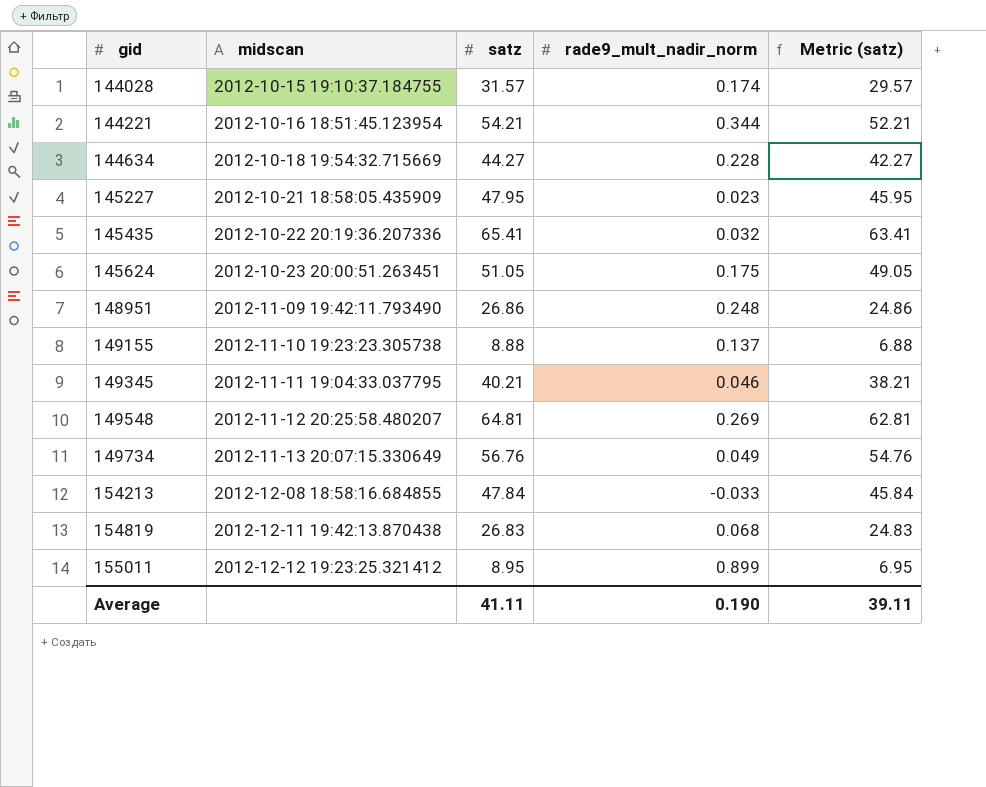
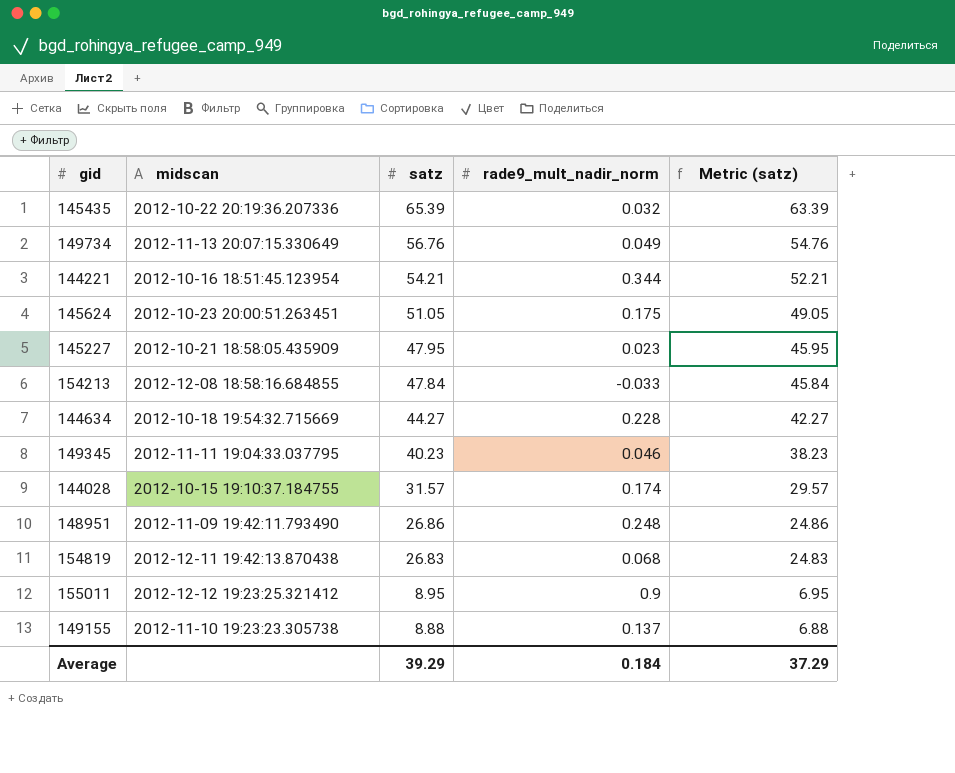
row order: gid ascending -> satz descending
row 149548: 2012-11-12 20:25:58.480207 | 64.81 | 0.269 | 62.81 -> none
145435 | satz: 65.41 -> 65.39
145435 | Metric (satz): 63.41 -> 63.39
149345 | satz: 40.21 -> 40.23
149345 | Metric (satz): 38.21 -> 38.23
155011 | rade9_mult_nadir_norm: 0.899 -> 0.9
Average | satz: 41.11 -> 39.29
Average | rade9_mult_nadir_norm: 0.190 -> 0.184
Average | Metric (satz): 39.11 -> 37.29

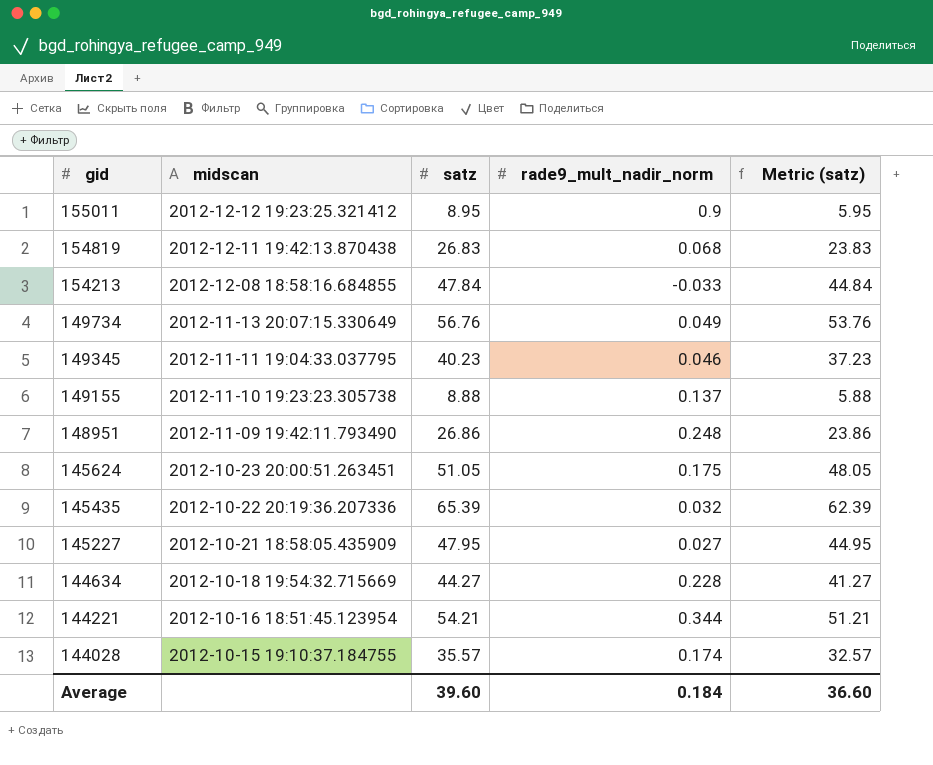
row order: satz descending -> gid descending
column Metric (satz) | formula: [satz] - 2 -> [satz] - 3
145227 | rade9_mult_nadir_norm: 0.023 -> 0.027
144028 | satz: 31.57 -> 35.57
Average | satz: 39.29 -> 39.60
Average | Metric (satz): 37.29 -> 36.60

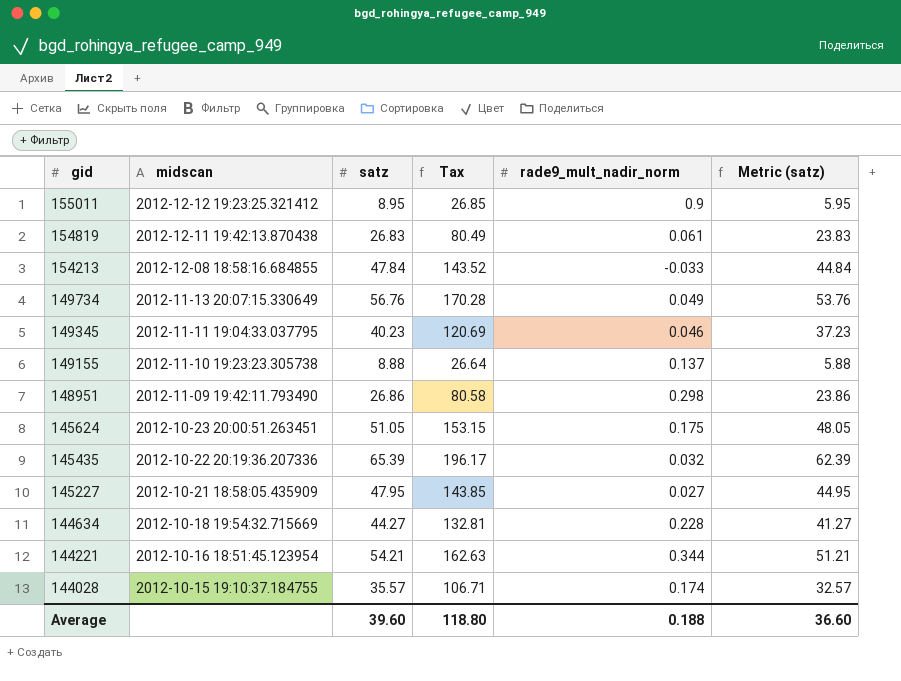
column Tax | formula: none -> [satz] * 3
154819 | rade9_mult_nadir_norm: 0.068 -> 0.061
148951 | rade9_mult_nadir_norm: 0.248 -> 0.298
Average | rade9_mult_nadir_norm: 0.184 -> 0.188

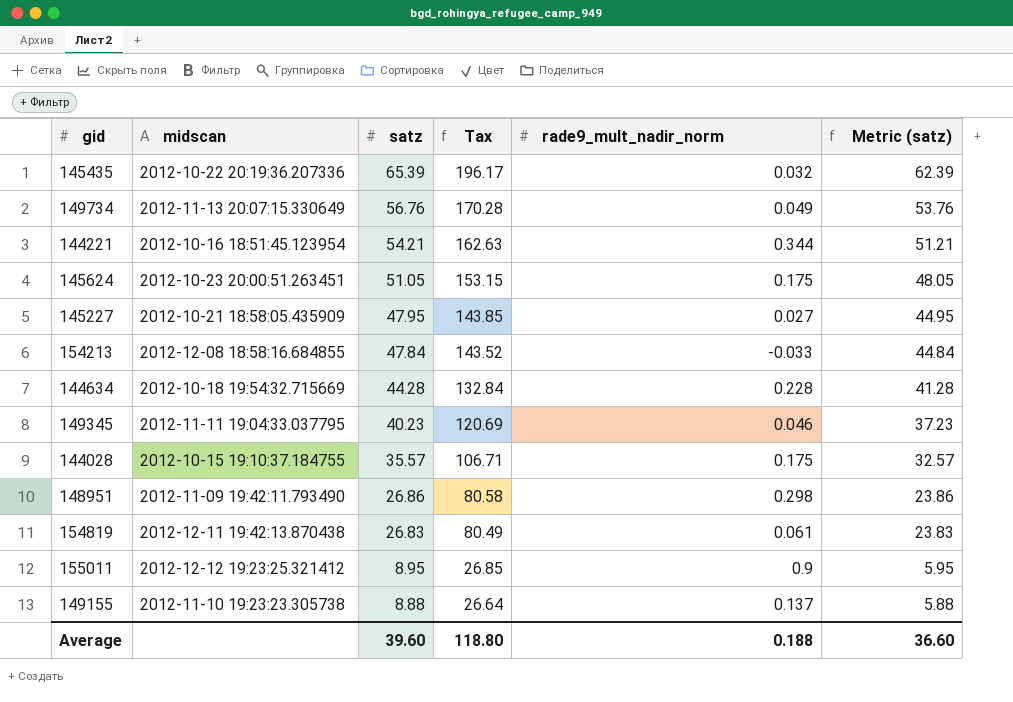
row order: gid descending -> satz descending
144634 | satz: 44.27 -> 44.28
144634 | Tax: 132.81 -> 132.84
144634 | Metric (satz): 41.27 -> 41.28
144028 | rade9_mult_nadir_norm: 0.174 -> 0.175

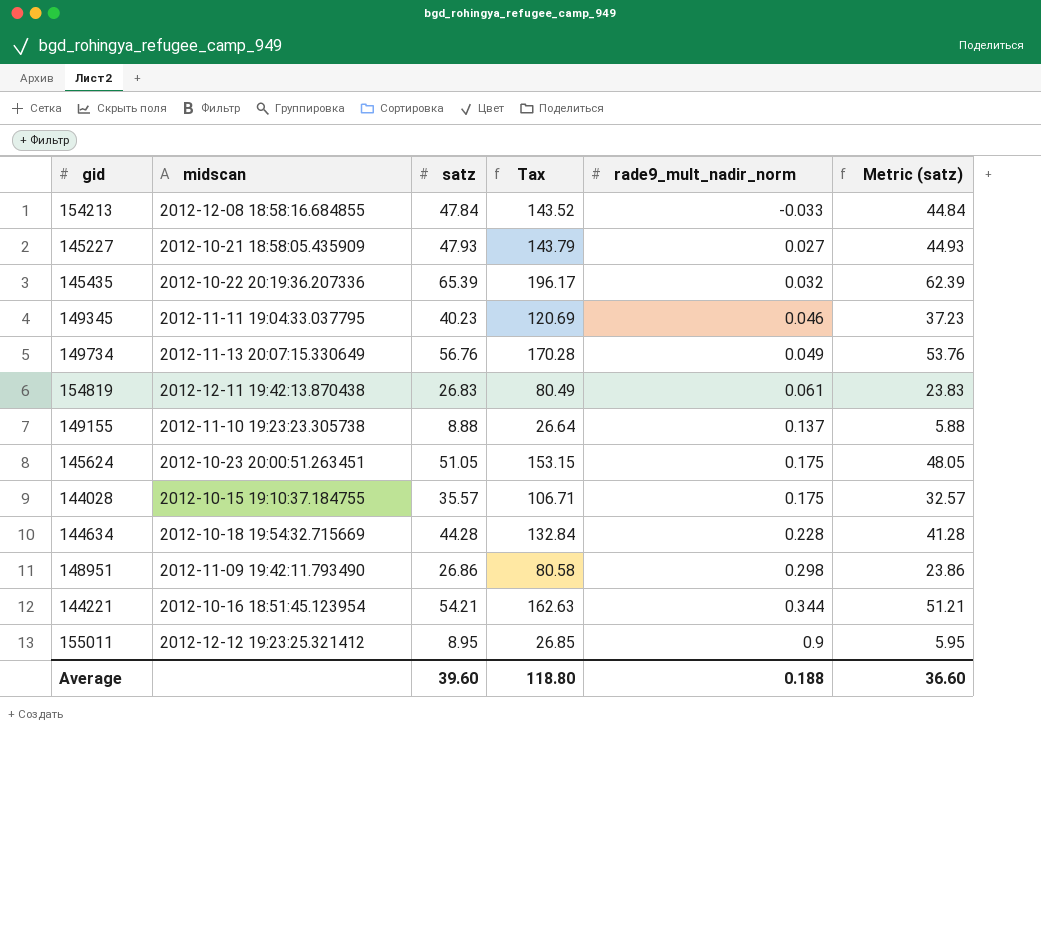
row order: satz descending -> rade9_mult_nadir_norm ascending
145227 | satz: 47.95 -> 47.93
145227 | Tax: 143.85 -> 143.79
145227 | Metric (satz): 44.95 -> 44.93

